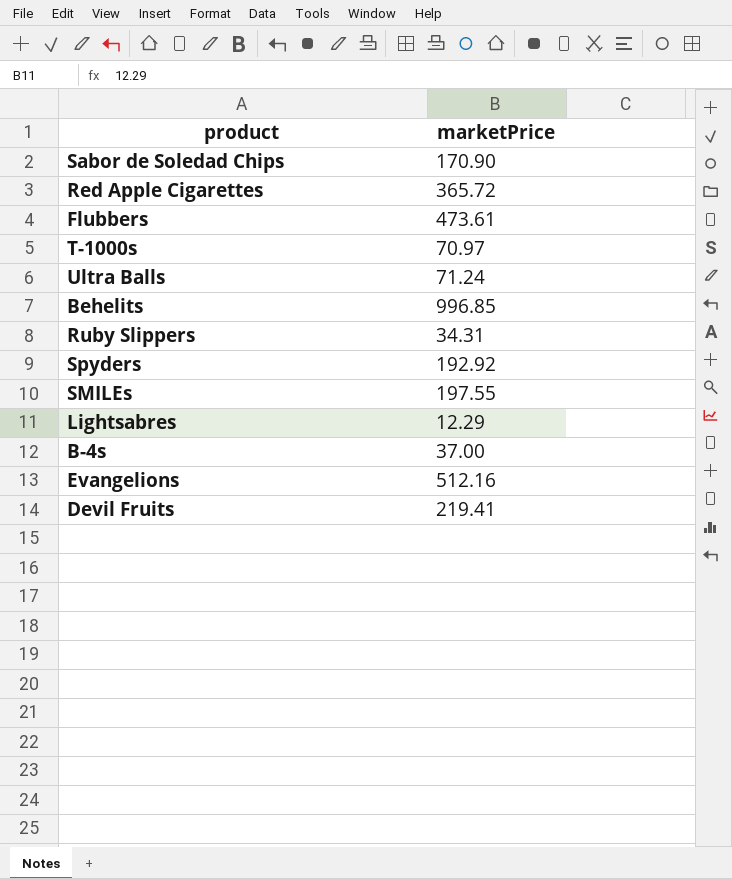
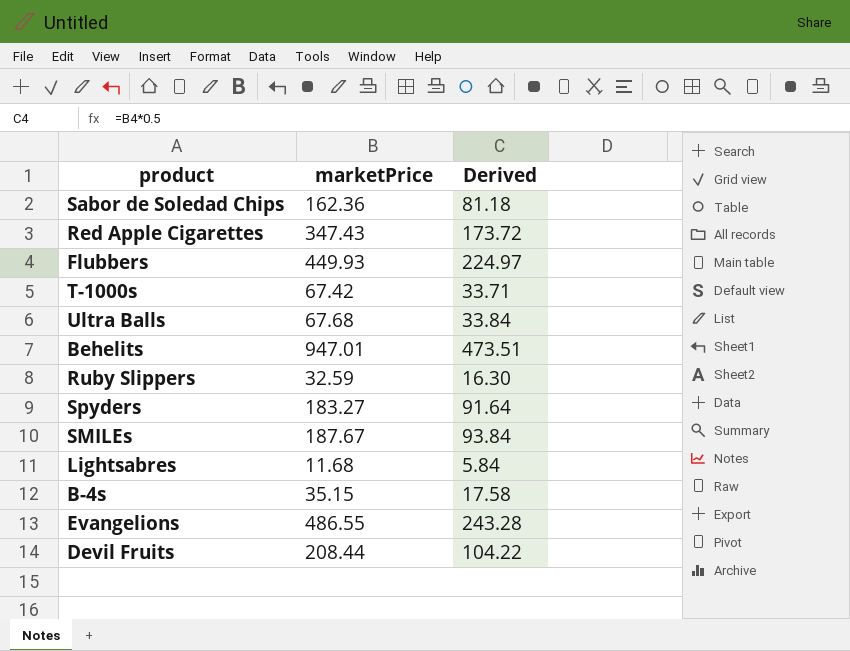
column Derived | formula: none -> [marketPrice] * 0.5
Sabor de Soledad Chips | marketPrice: 170.90 -> 162.36
Red Apple Cigarettes | marketPrice: 365.72 -> 347.43
Flubbers | marketPrice: 473.61 -> 449.93
T-1000s | marketPrice: 70.97 -> 67.42
Ultra Balls | marketPrice: 71.24 -> 67.68
Behelits | marketPrice: 996.85 -> 947.01
Ruby Slippers | marketPrice: 34.31 -> 32.59
Spyders | marketPrice: 192.92 -> 183.27
SMILEs | marketPrice: 197.55 -> 187.67
Lightsabres | marketPrice: 12.29 -> 11.68
B-4s | marketPrice: 37.00 -> 35.15
Evangelions | marketPrice: 512.16 -> 486.55
Devil Fruits | marketPrice: 219.41 -> 208.44

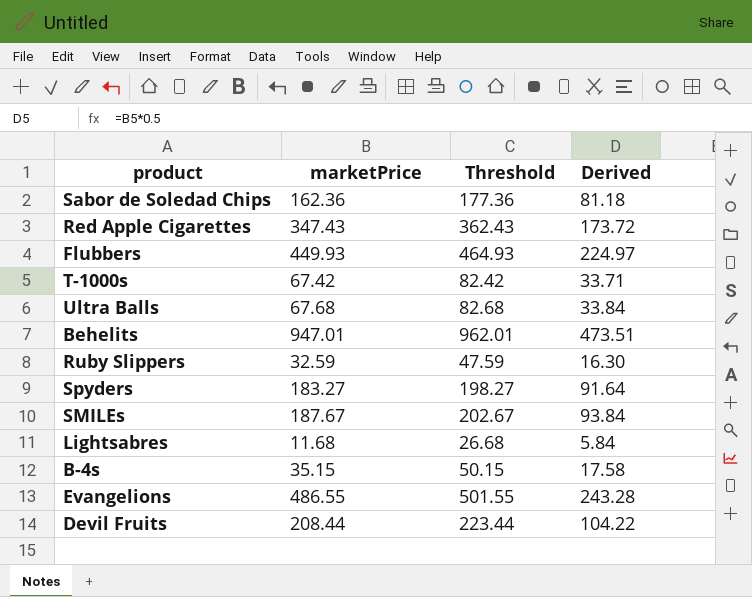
column Threshold | formula: none -> [marketPrice] + 15

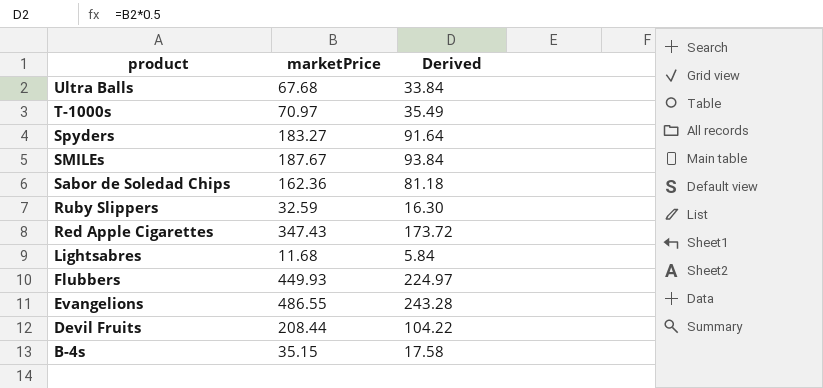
row order: none -> product descending
column Threshold | formula: [marketPrice] + 15 -> none
row Behelits: 947.01 | 962.01 | 473.51 -> none
T-1000s | marketPrice: 67.42 -> 70.97
T-1000s | Derived: 33.71 -> 35.49

